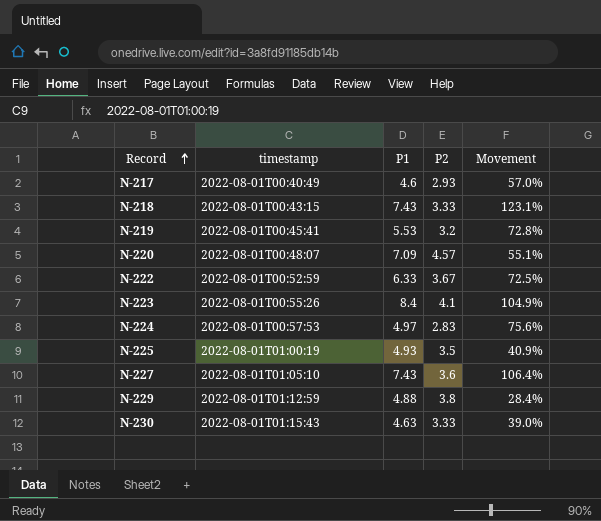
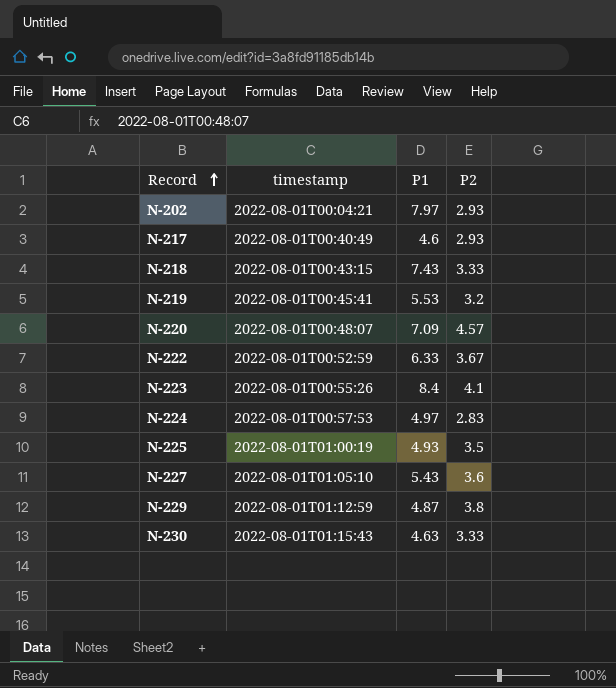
column Movement | formula: ([P1] - [P2]) / [P2] -> none
row N-202: none -> 2022-08-01T00:04:21 | 7.97 | 2.93
N-227 | P1: 7.43 -> 5.43
N-229 | P1: 4.88 -> 4.87

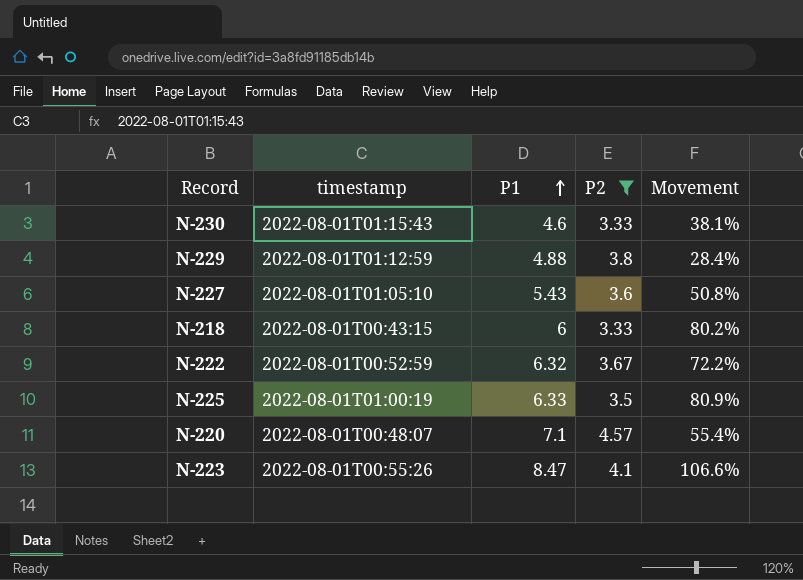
filter: none -> P2 >= 3.33
row order: Record ascending -> P1 ascending
column Movement | formula: none -> ([P1] - [P2]) / [P2]
N-230 | P1: 4.63 -> 4.6
N-229 | P1: 4.87 -> 4.88
N-218 | P1: 7.43 -> 6
N-222 | P1: 6.33 -> 6.32
N-225 | P1: 4.93 -> 6.33
N-220 | P1: 7.09 -> 7.1
N-223 | P1: 8.4 -> 8.47

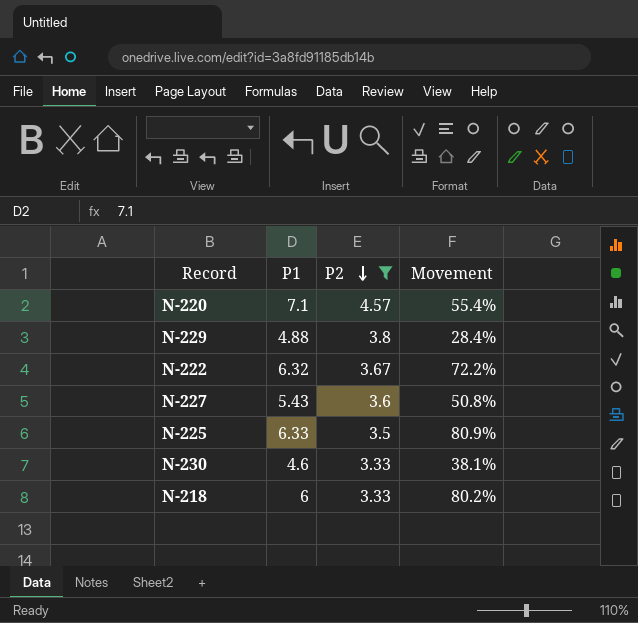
row order: P1 ascending -> P2 descending
column timestamp | position: 2 -> none
row N-223: 2022-08-01T00:55:26 | 8.47 | 4.1 | 106.6% -> none

